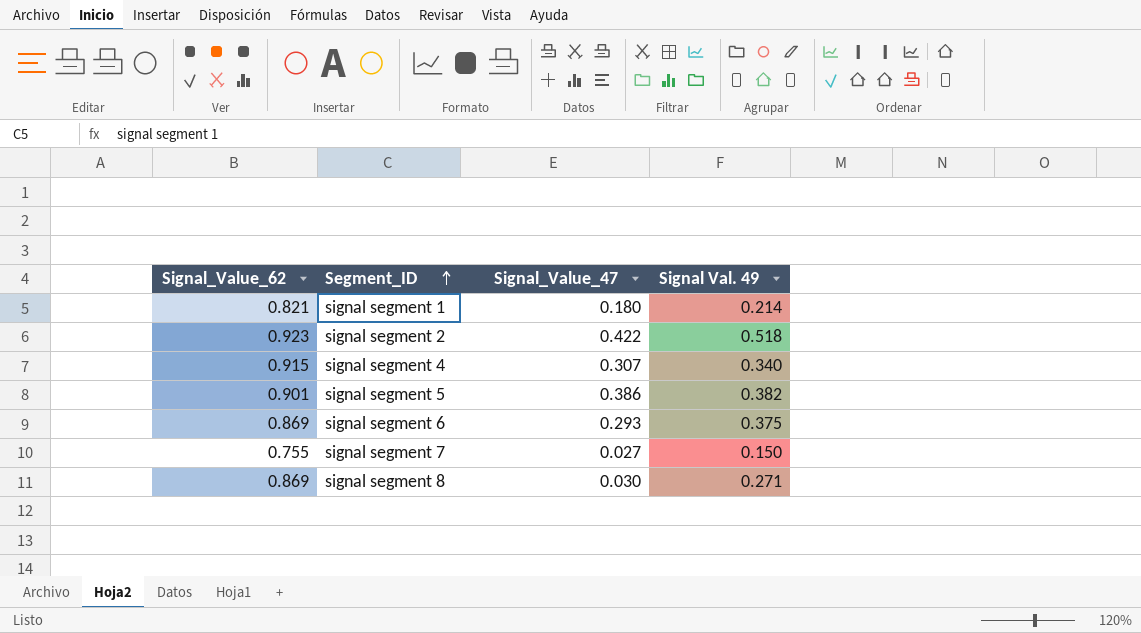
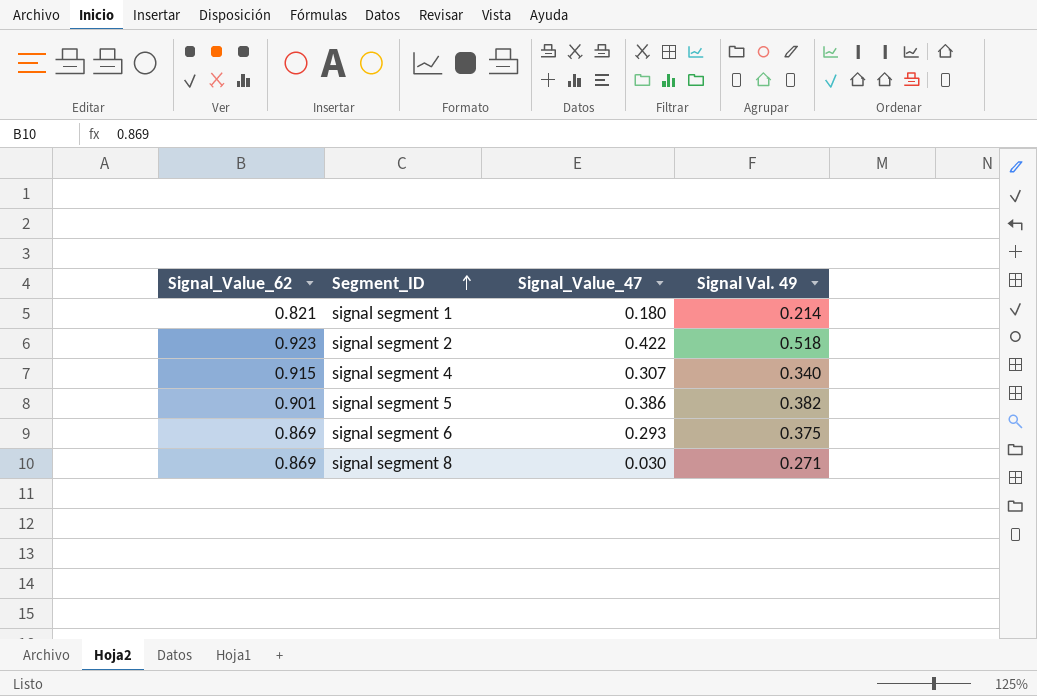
row signal segment 7: 0.755 | 0.027 | 0.150 -> none

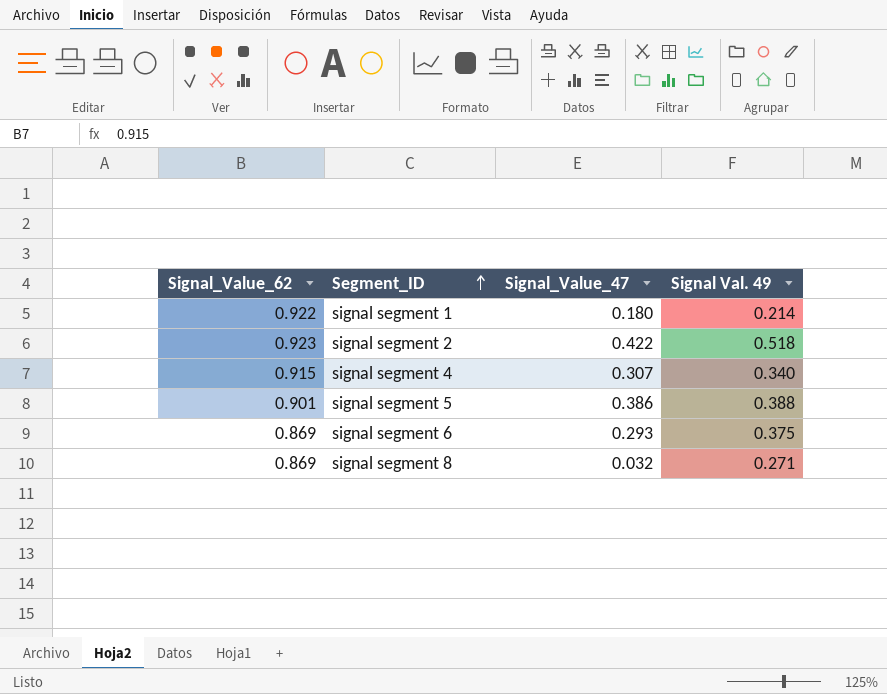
signal segment 1 | Signal_Value_62: 0.821 -> 0.922
signal segment 5 | Signal Val. 49: 0.382 -> 0.388
signal segment 8 | Signal_Value_47: 0.030 -> 0.032

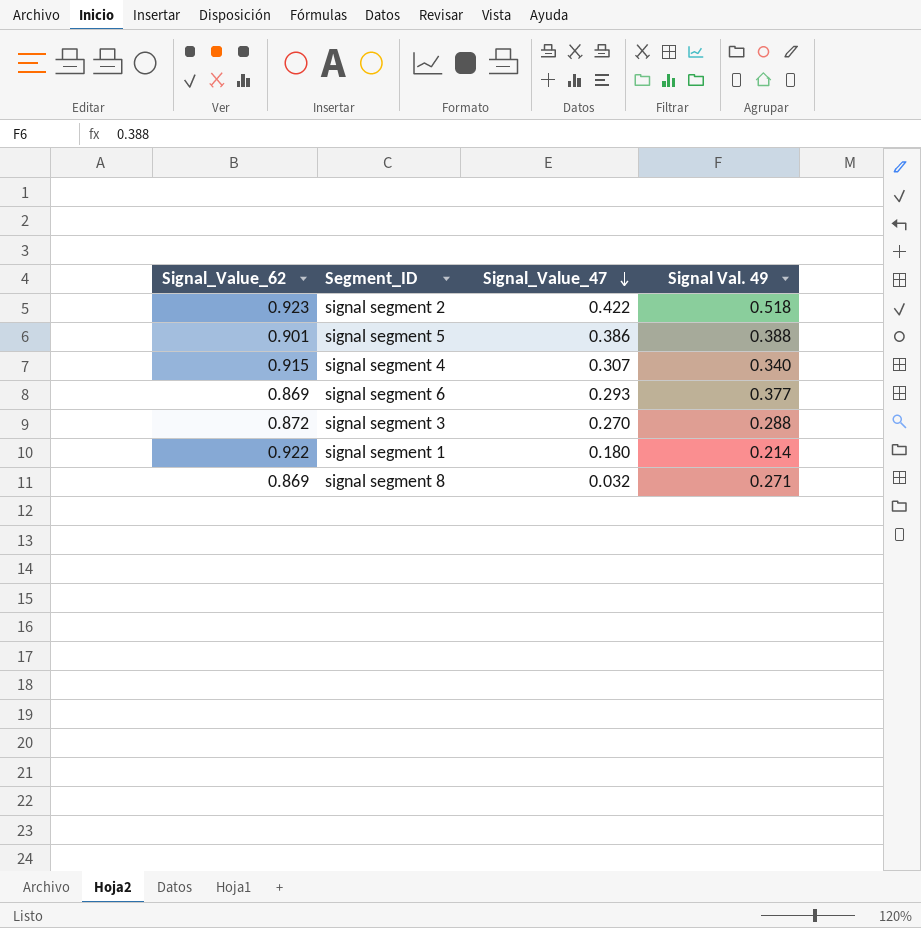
row order: Segment_ID ascending -> Signal_Value_47 descending
signal segment 6 | Signal Val. 49: 0.375 -> 0.377
row signal segment 3: none -> 0.872 | 0.270 | 0.288

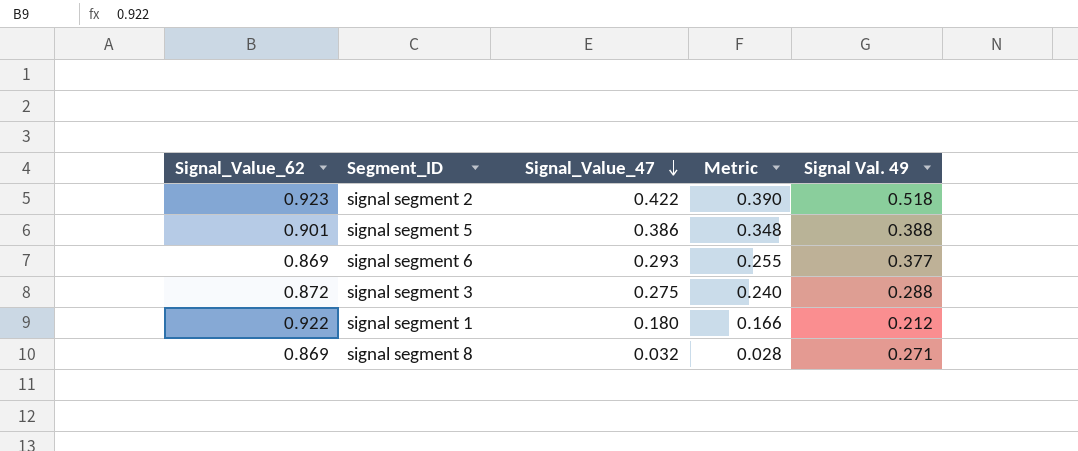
column Metric | formula: none -> [Signal_Value_62] * [Signal_Value_47]
row signal segment 4: 0.915 | 0.307 | 0.340 -> none
signal segment 3 | Signal_Value_47: 0.270 -> 0.275
signal segment 1 | Signal Val. 49: 0.214 -> 0.212

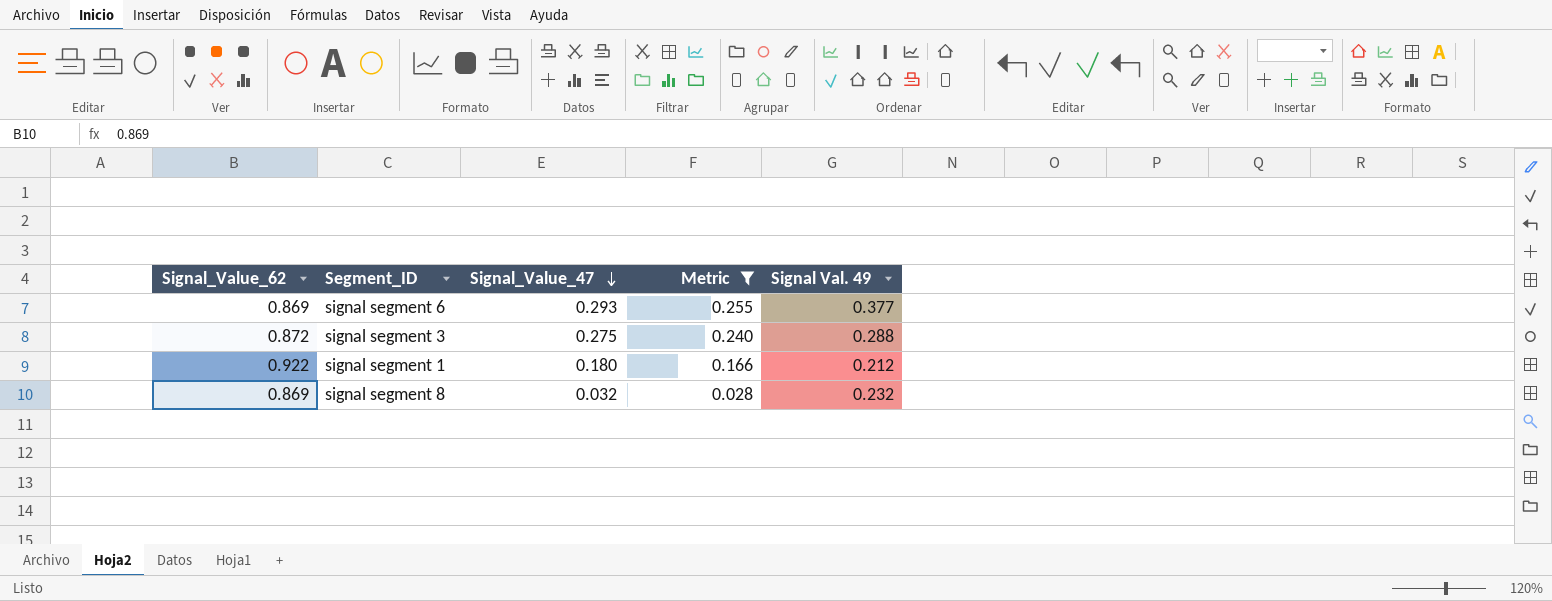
filter: none -> Metric <= 0.255
signal segment 8 | Signal Val. 49: 0.271 -> 0.232

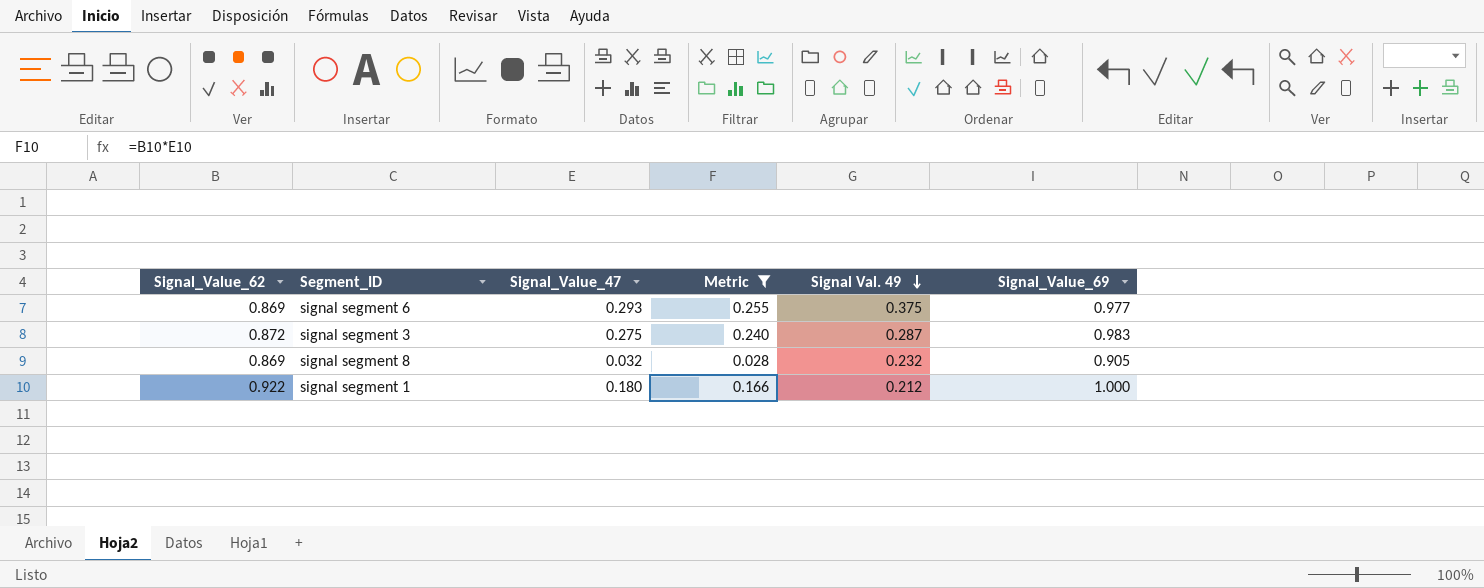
row order: Signal_Value_47 descending -> Signal Val. 49 descending
column Signal_Value_69 | position: none -> 6
signal segment 6 | Signal Val. 49: 0.377 -> 0.375
signal segment 3 | Signal Val. 49: 0.288 -> 0.287

